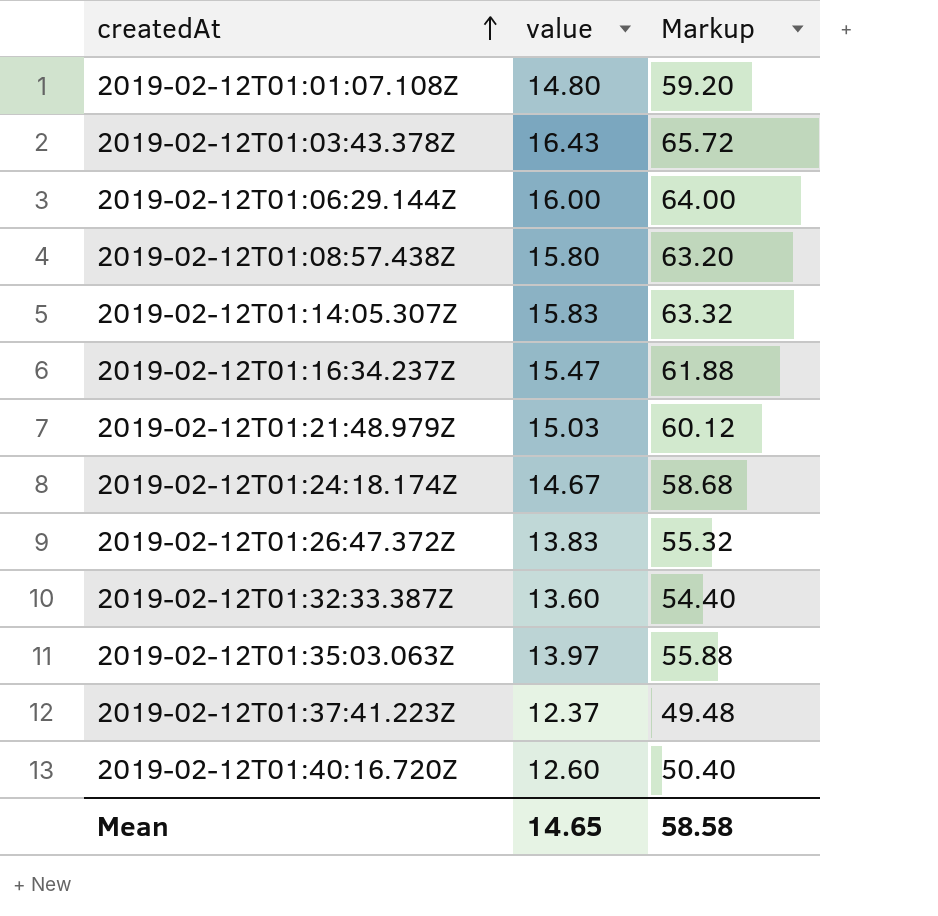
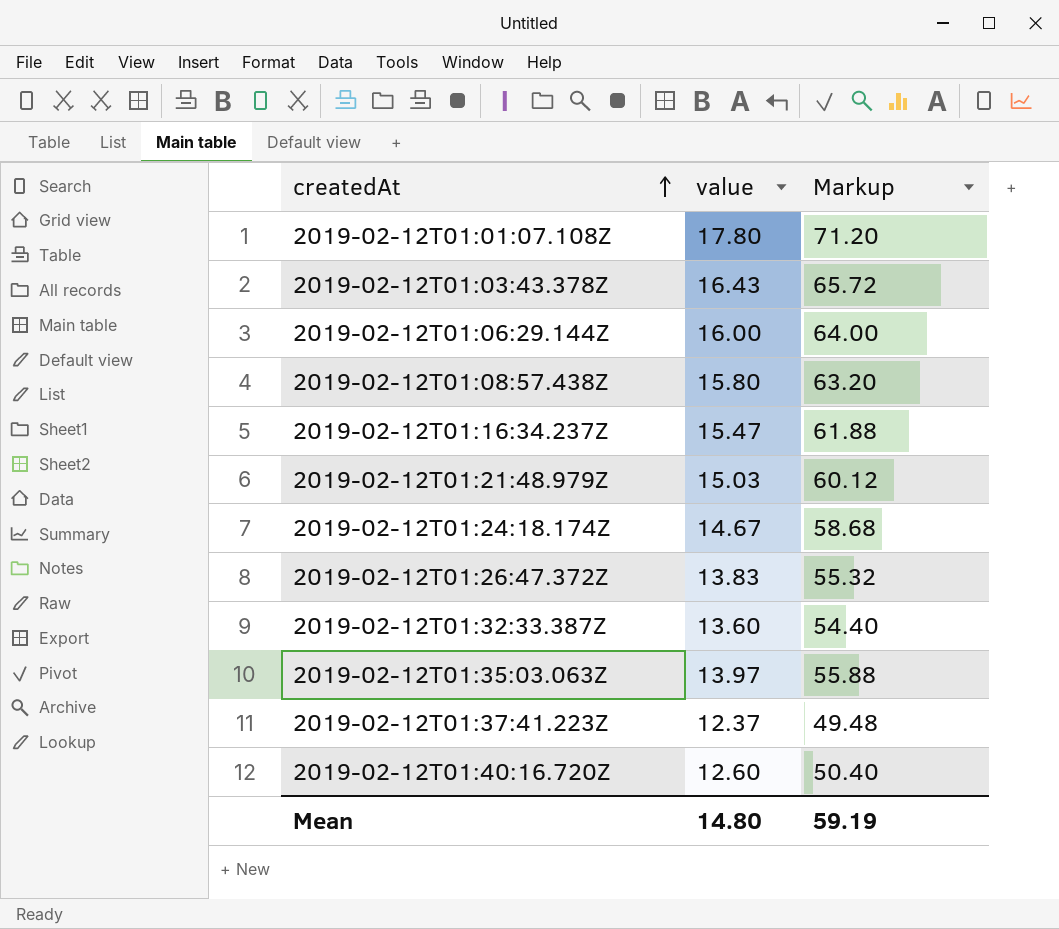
row 2019-02-12T01:14:05.307Z: 15.83 | 63.32 -> none
2019-02-12T01:01:07.108Z | value: 14.80 -> 17.80
2019-02-12T01:01:07.108Z | Markup: 59.20 -> 71.20
Mean | value: 14.65 -> 14.80
Mean | Markup: 58.58 -> 59.19

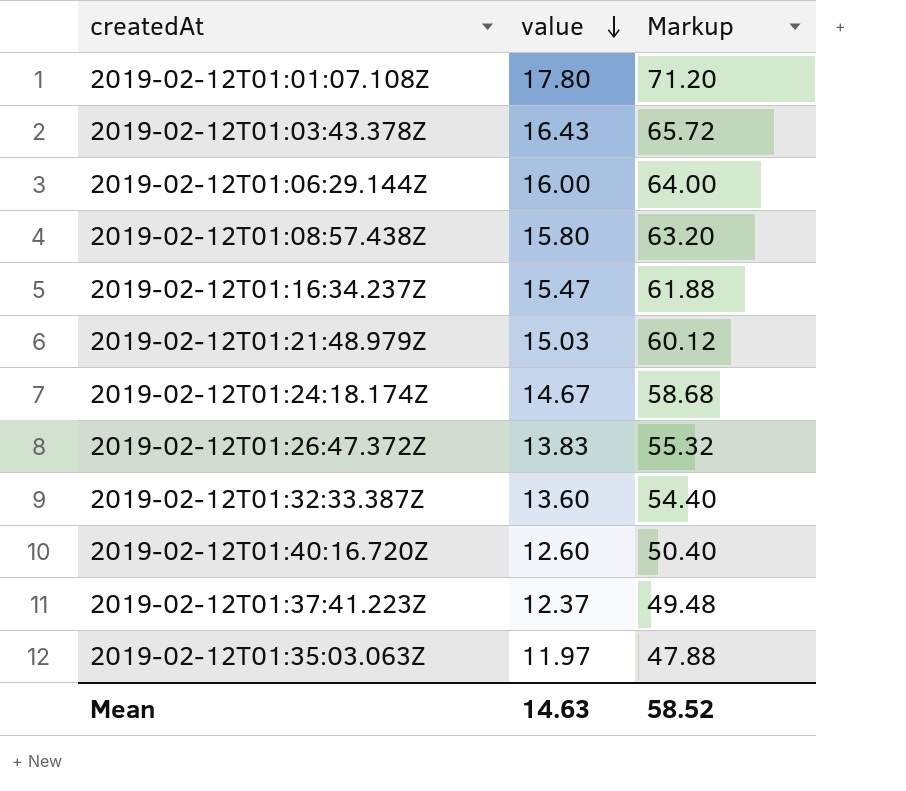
row order: createdAt ascending -> value descending
2019-02-12T01:35:03.063Z | value: 13.97 -> 11.97
2019-02-12T01:35:03.063Z | Markup: 55.88 -> 47.88
Mean | value: 14.80 -> 14.63
Mean | Markup: 59.19 -> 58.52

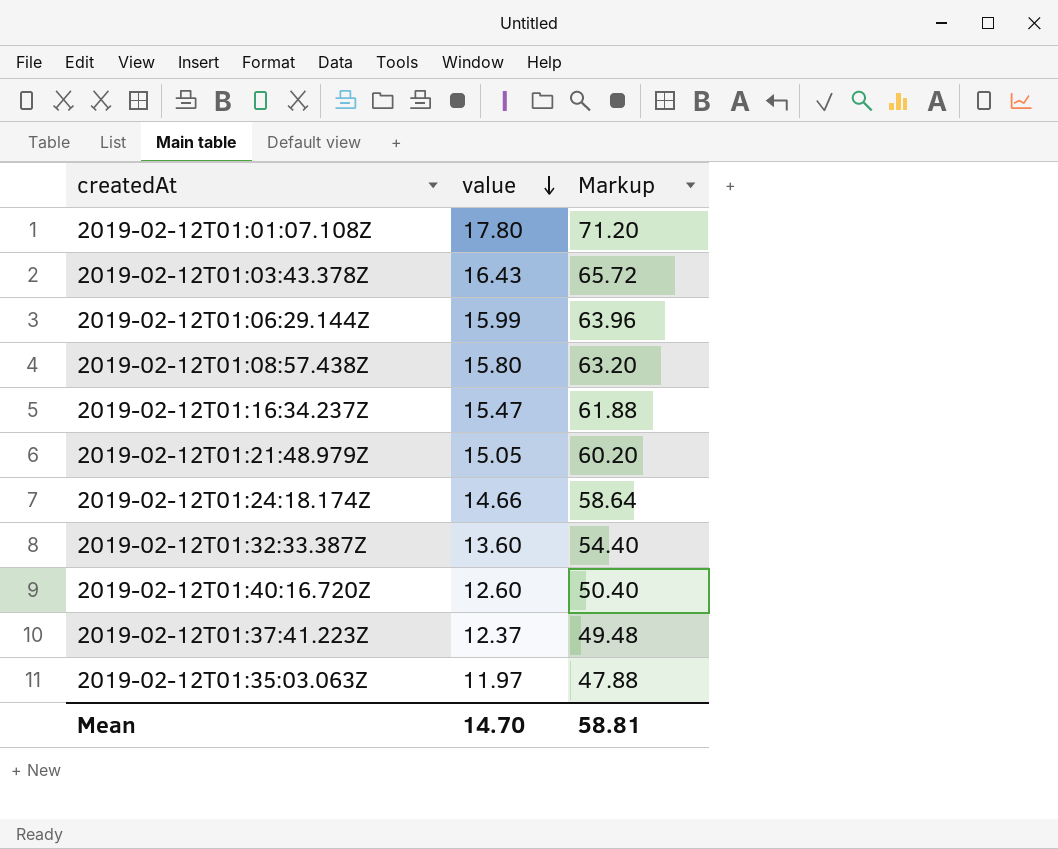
row 2019-02-12T01:26:47.372Z: 13.83 | 55.32 -> none
2019-02-12T01:06:29.144Z | value: 16.00 -> 15.99
2019-02-12T01:06:29.144Z | Markup: 64.00 -> 63.96
2019-02-12T01:21:48.979Z | value: 15.03 -> 15.05
2019-02-12T01:21:48.979Z | Markup: 60.12 -> 60.20
2019-02-12T01:24:18.174Z | value: 14.67 -> 14.66
2019-02-12T01:24:18.174Z | Markup: 58.68 -> 58.64
Mean | value: 14.63 -> 14.70
Mean | Markup: 58.52 -> 58.81

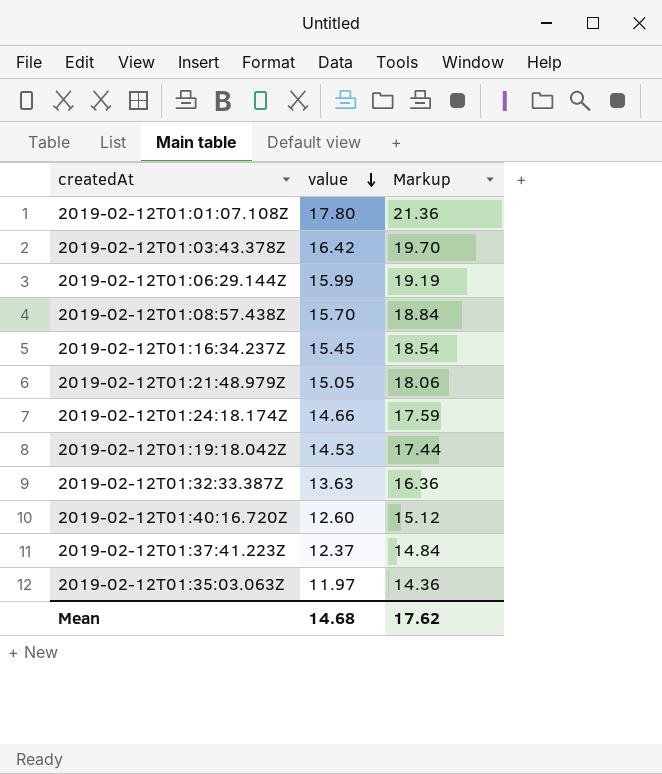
column Markup | formula: [value] * 4 -> [value] * 1.2
2019-02-12T01:03:43.378Z | value: 16.43 -> 16.42
2019-02-12T01:08:57.438Z | value: 15.80 -> 15.70
2019-02-12T01:16:34.237Z | value: 15.47 -> 15.45
row 2019-02-12T01:19:18.042Z: none -> 14.53 | 17.44
2019-02-12T01:32:33.387Z | value: 13.60 -> 13.63
Mean | value: 14.70 -> 14.68
Mean | Markup: 58.81 -> 17.62

